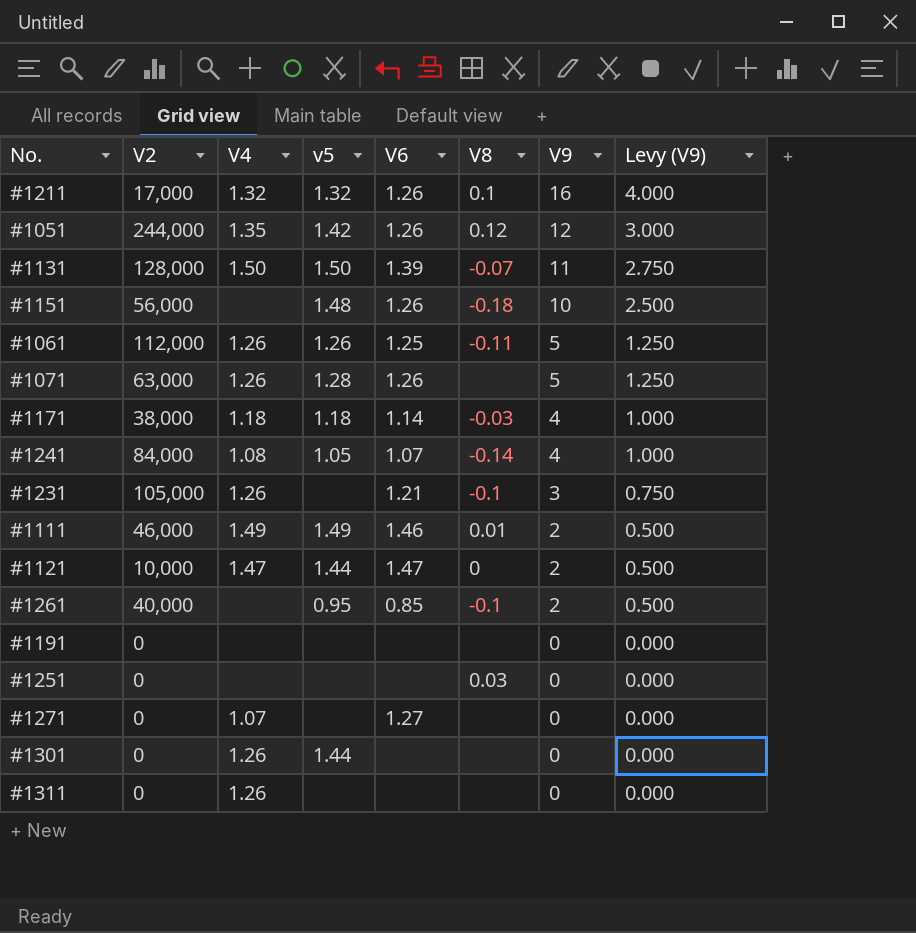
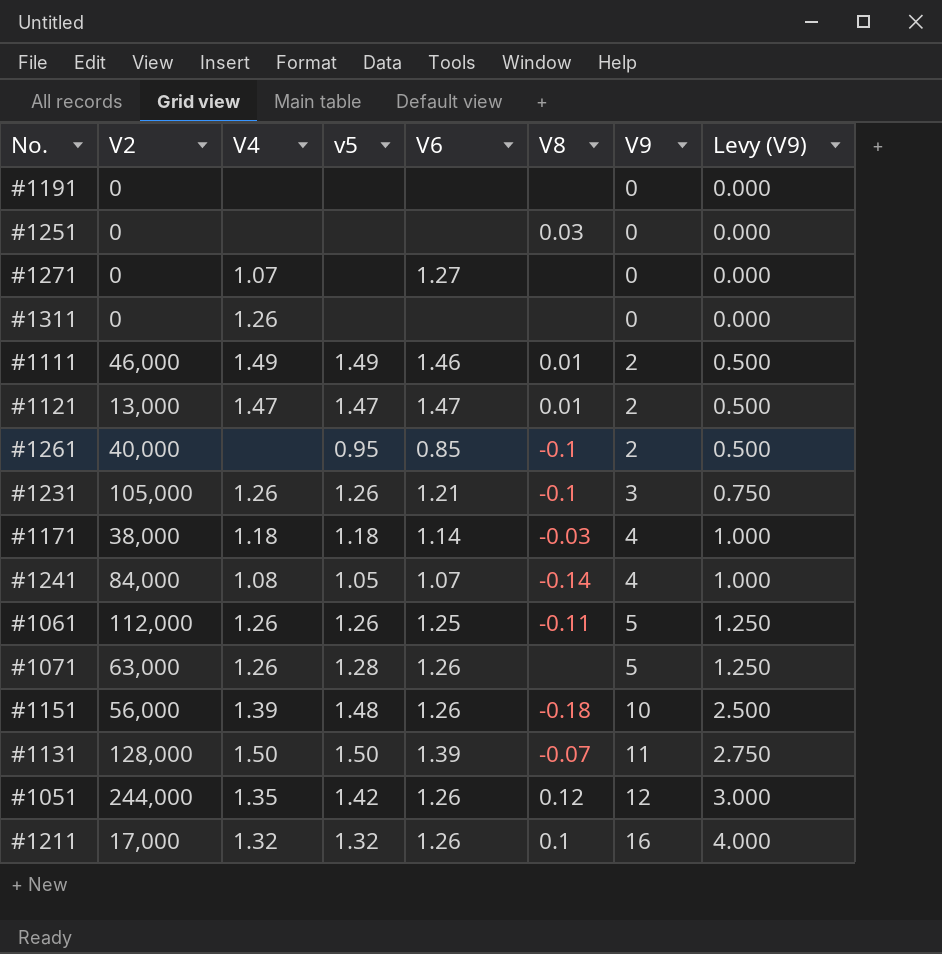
row order: V9 descending -> V9 ascending
row #1301: 0 | 1.26 | 1.44 | none | none | 0 | 0.000 -> none
#1121 | V2: 10,000 -> 13,000
#1121 | v5: 1.44 -> 1.47
#1121 | V8: 0 -> 0.01
#1231 | v5: none -> 1.26
#1151 | V4: none -> 1.39

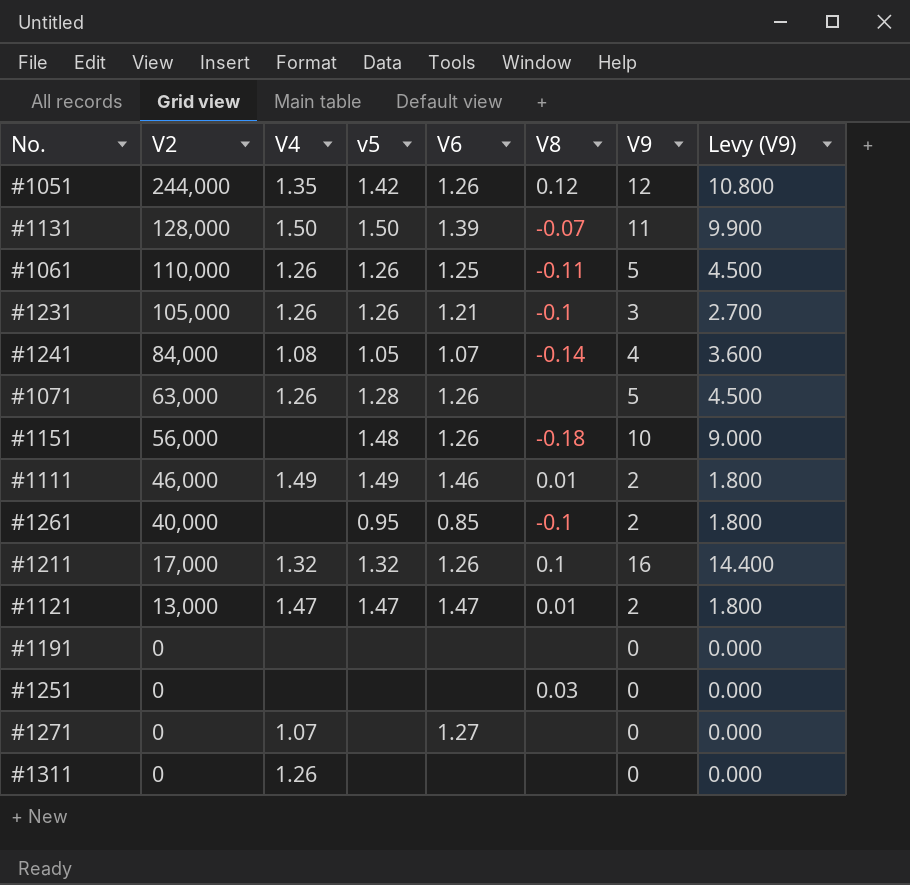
row order: V9 ascending -> V2 descending
column Levy (V9) | formula: [V9] * 0.25 -> [V9] * 0.9
row #1171: 38,000 | 1.18 | 1.18 | 1.14 | -0.03 | 4 | 1.000 -> none
#1061 | V2: 112,000 -> 110,000
#1151 | V4: 1.39 -> none

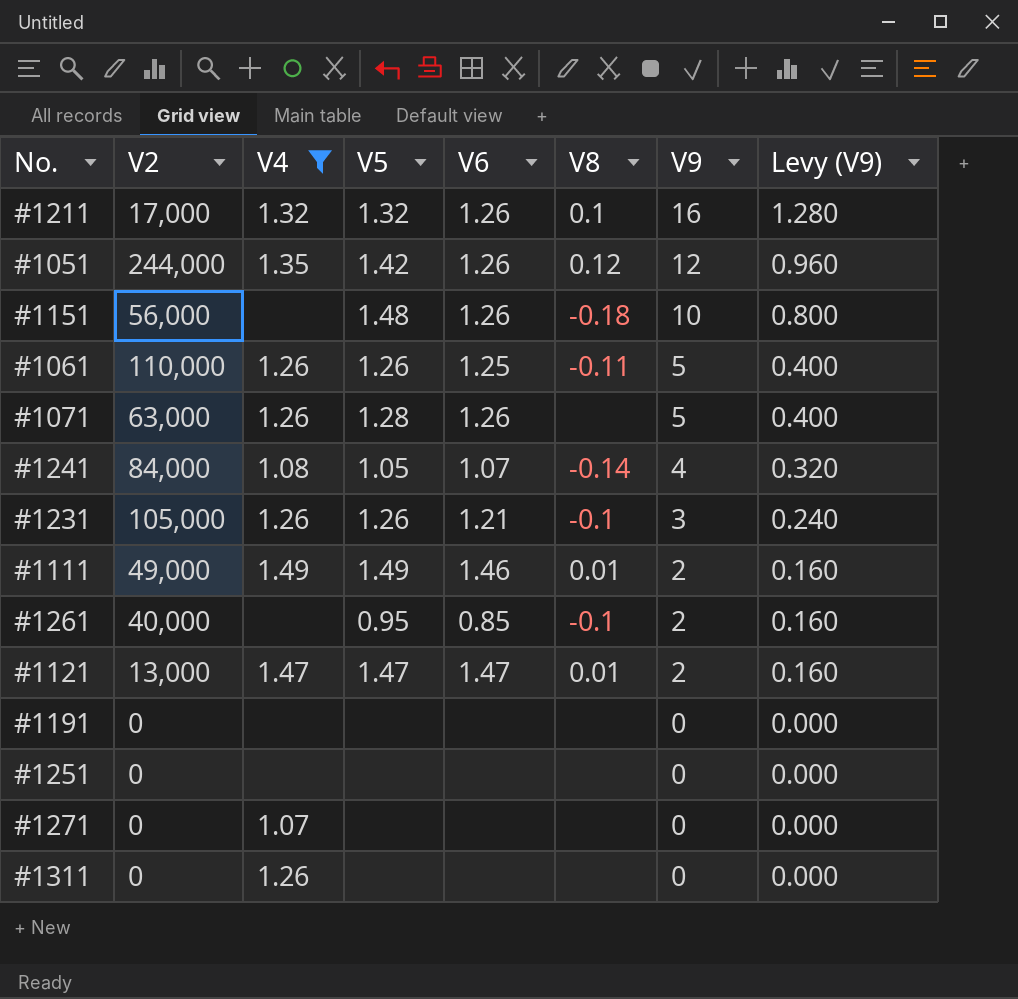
filter: none -> V4 != 1.50
row order: V2 descending -> V9 descending
column name: v5 -> V5
column Levy (V9) | formula: [V9] * 0.9 -> [V9] * 0.08
#1111 | V2: 46,000 -> 49,000
#1251 | V8: 0.03 -> none
#1271 | V6: 1.27 -> none

